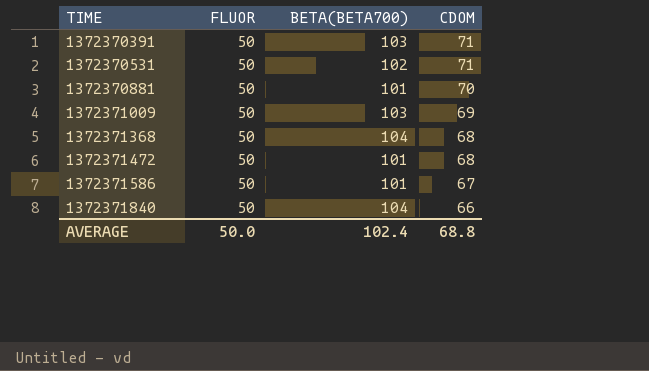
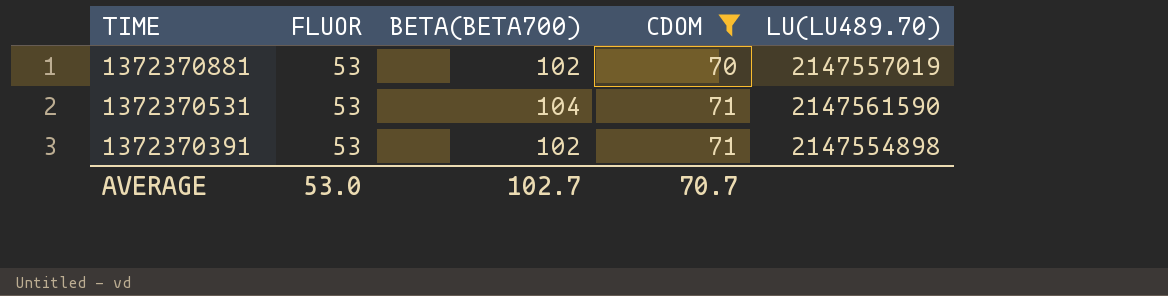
filter: none -> CDOM >= 70
row order: TIME ascending -> TIME descending
column LU(LU489.70) | position: none -> 5
1372370881 | FLUOR: 50 -> 53
1372370881 | BETA(BETA700): 101 -> 102
1372370531 | FLUOR: 50 -> 53
1372370531 | BETA(BETA700): 102 -> 104
1372370391 | FLUOR: 50 -> 53
1372370391 | BETA(BETA700): 103 -> 102
AVERAGE | FLUOR: 50.0 -> 53.0
AVERAGE | BETA(BETA700): 102.4 -> 102.7
AVERAGE | CDOM: 68.8 -> 70.7

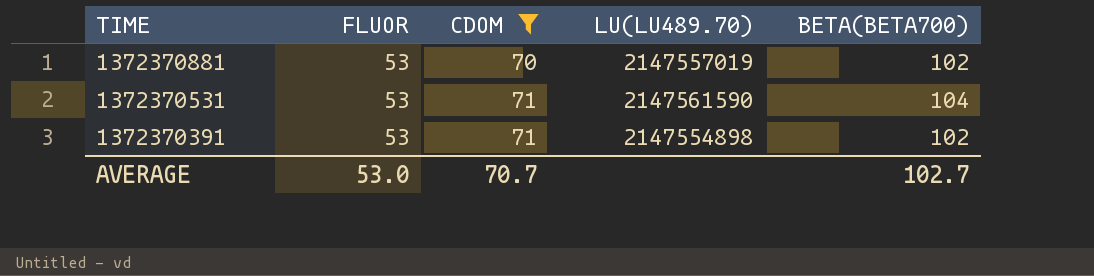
column BETA(BETA700) | position: 3 -> 5

